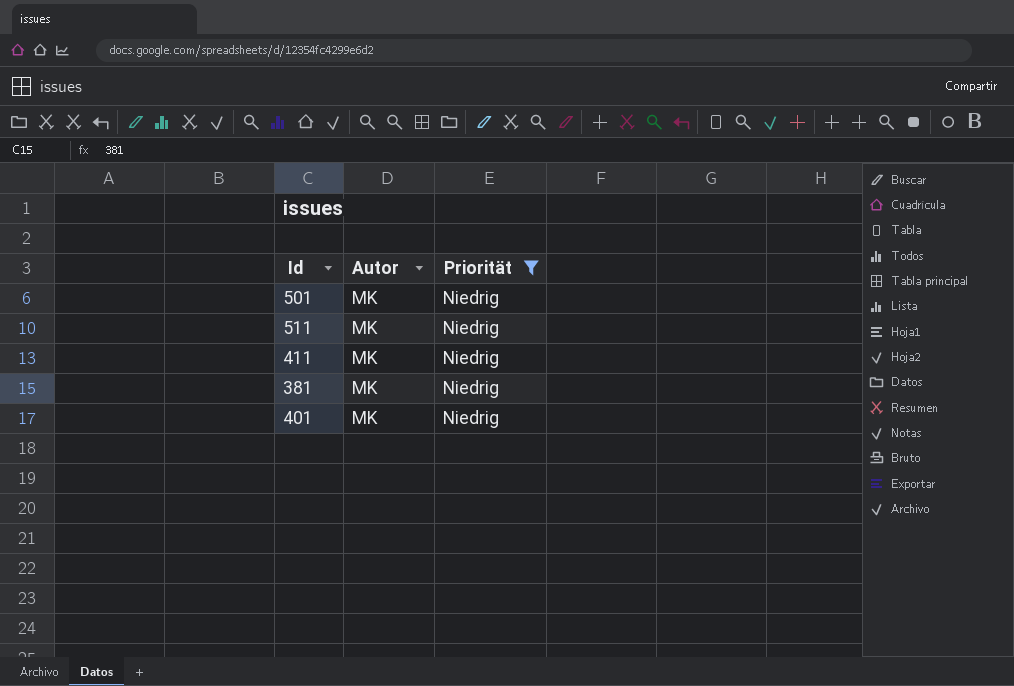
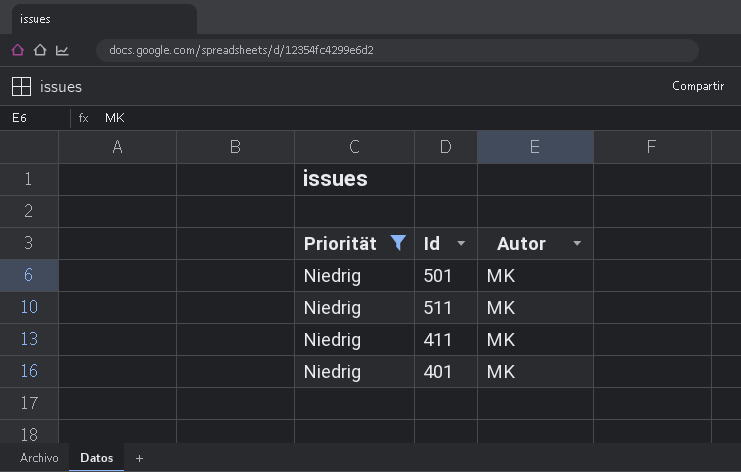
column Priorität | position: 3 -> 1
row 381: MK | Niedrig -> none

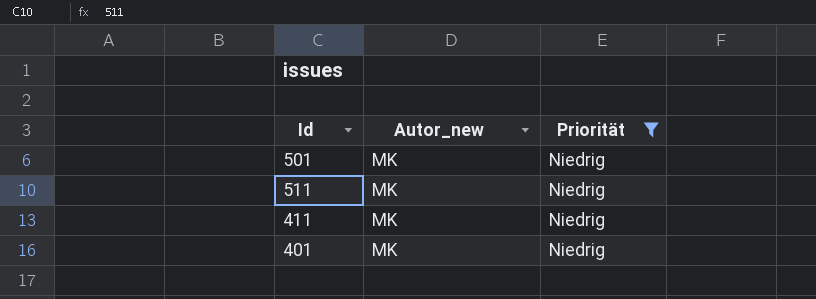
column name: Autor -> Autor_new
column Priorität | position: 1 -> 3

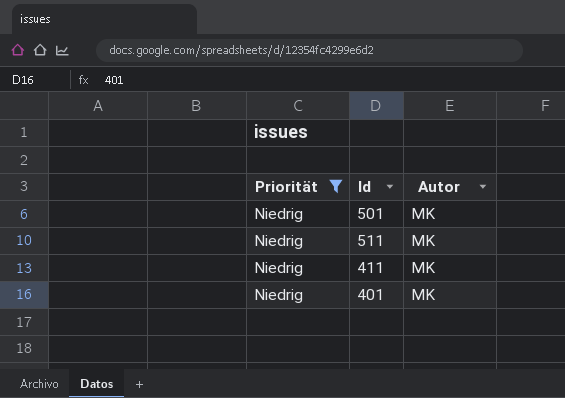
column Priorität | position: 3 -> 1
column name: Autor_new -> Autor

